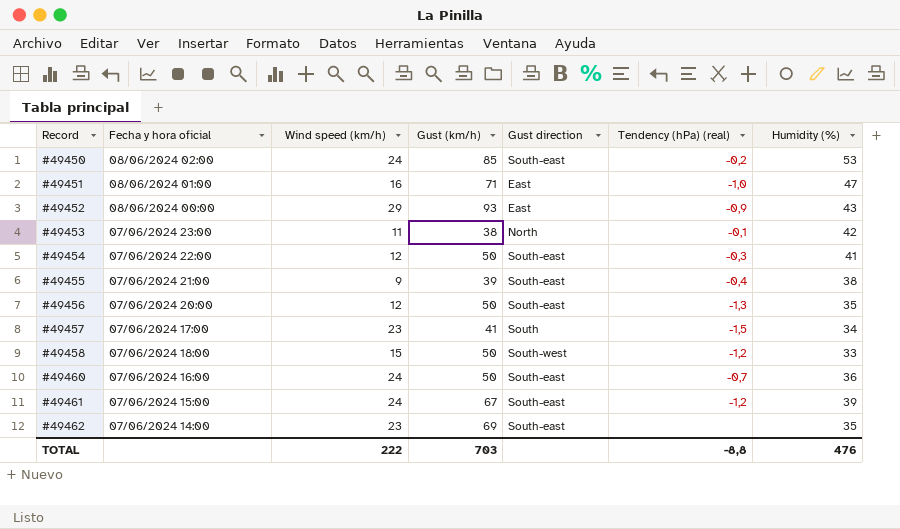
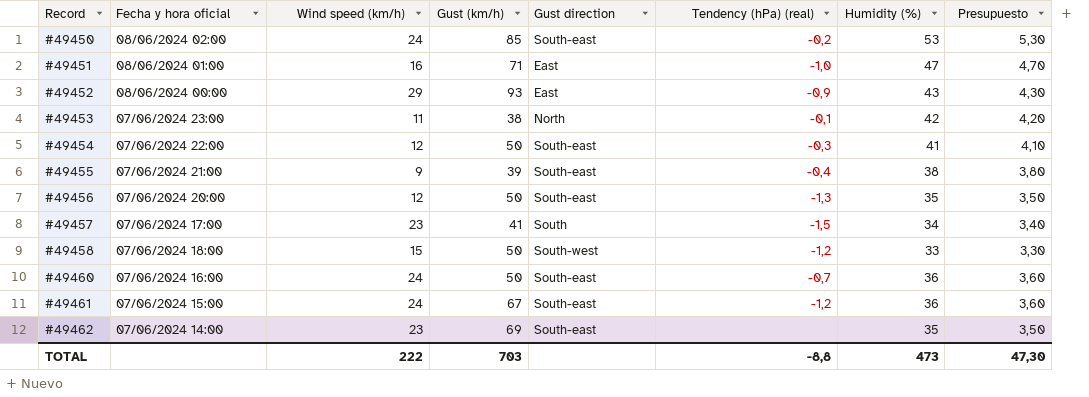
column Presupuesto | formula: none -> [Humidity (%)] * 0,1
#49461 | Humidity (%): 39 -> 36
TOTAL | Humidity (%): 476 -> 473

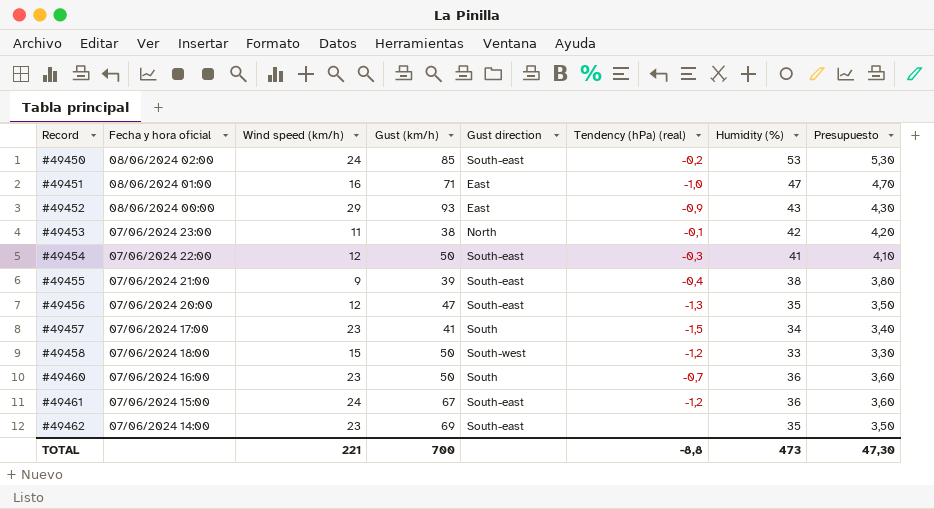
#49456 | Gust (km/h): 50 -> 47
#49460 | Wind speed (km/h): 24 -> 23
#49460 | Gust direction: South-east -> South
TOTAL | Wind speed (km/h): 222 -> 221
TOTAL | Gust (km/h): 703 -> 700

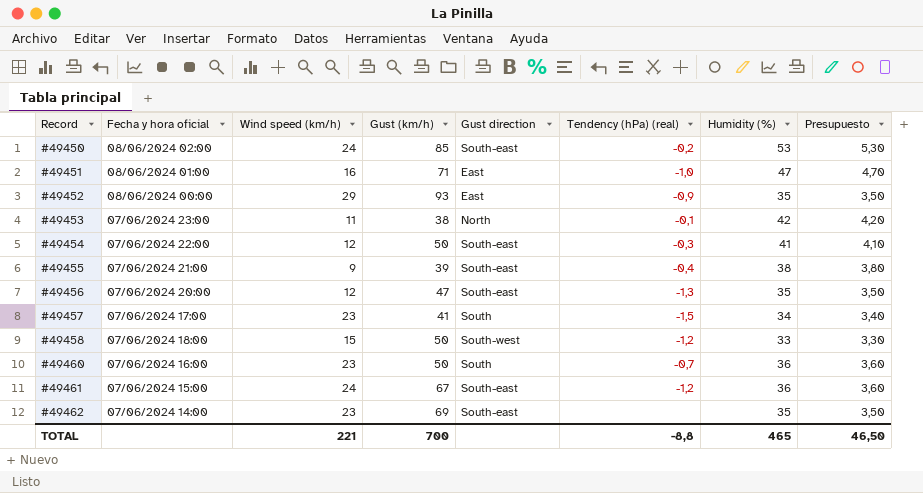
#49452 | Humidity (%): 43 -> 35
#49452 | Presupuesto: 4,30 -> 3,50
TOTAL | Humidity (%): 473 -> 465
TOTAL | Presupuesto: 47,30 -> 46,50

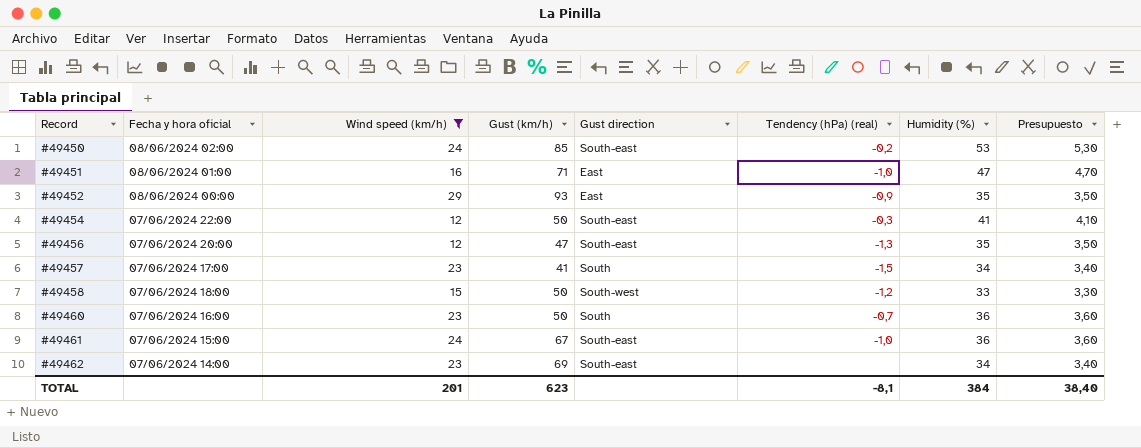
filter: none -> Wind speed (km/h) >= 12
#49461 | Tendency (hPa) (real): -1,2 -> -1,0
#49462 | Humidity (%): 35 -> 34
#49462 | Presupuesto: 3,50 -> 3,40
TOTAL | Wind speed (km/h): 221 -> 201
TOTAL | Gust (km/h): 700 -> 623
TOTAL | Tendency (hPa) (real): -8,8 -> -8,1
TOTAL | Humidity (%): 465 -> 384
TOTAL | Presupuesto: 46,50 -> 38,40

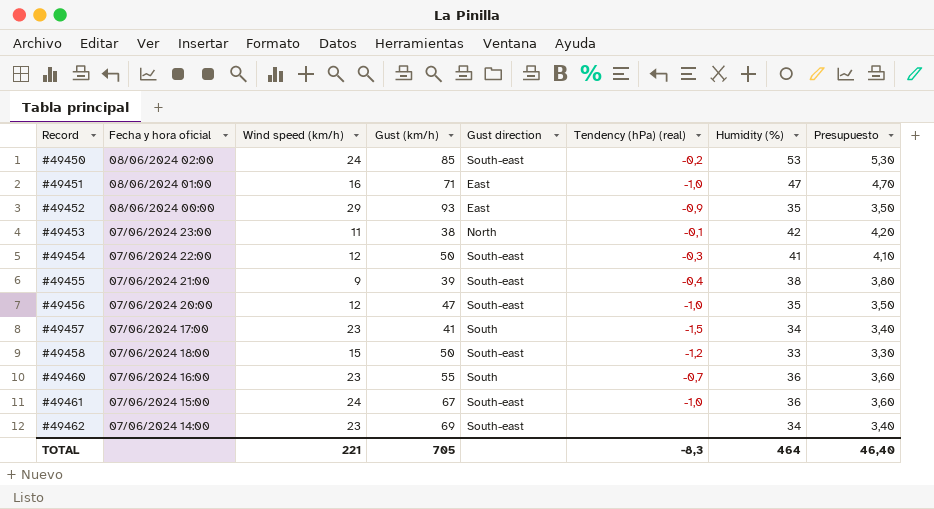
filter: Wind speed (km/h) >= 12 -> none
#49456 | Tendency (hPa) (real): -1,3 -> -1,0
#49458 | Gust direction: South-west -> South-east
#49460 | Gust (km/h): 50 -> 55
TOTAL | Wind speed (km/h): 201 -> 221
TOTAL | Gust (km/h): 623 -> 705
TOTAL | Tendency (hPa) (real): -8,1 -> -8,3
TOTAL | Humidity (%): 384 -> 464
TOTAL | Presupuesto: 38,40 -> 46,40

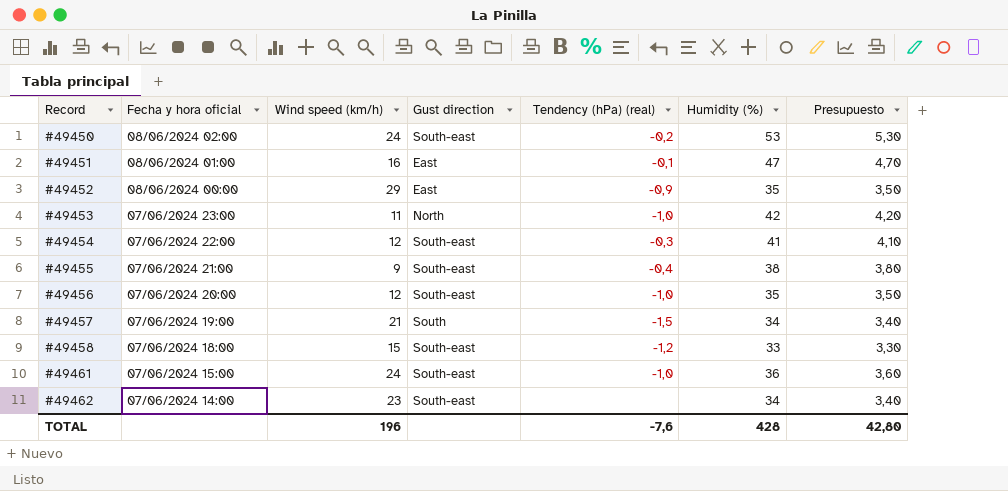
column Gust (km/h) | position: 4 -> none
row #49460: 07/06/2024 16:00 | 23 | 55 | South | -0,7 | 36 | 3,60 -> none
#49451 | Tendency (hPa) (real): -1,0 -> -0,1
#49453 | Tendency (hPa) (real): -0,1 -> -1,0
#49457 | Fecha y hora oficial: 07/06/2024 17:00 -> 07/06/2024 19:00
#49457 | Wind speed (km/h): 23 -> 21
TOTAL | Wind speed (km/h): 221 -> 196
TOTAL | Tendency (hPa) (real): -8,3 -> -7,6
TOTAL | Humidity (%): 464 -> 428
TOTAL | Presupuesto: 46,40 -> 42,80

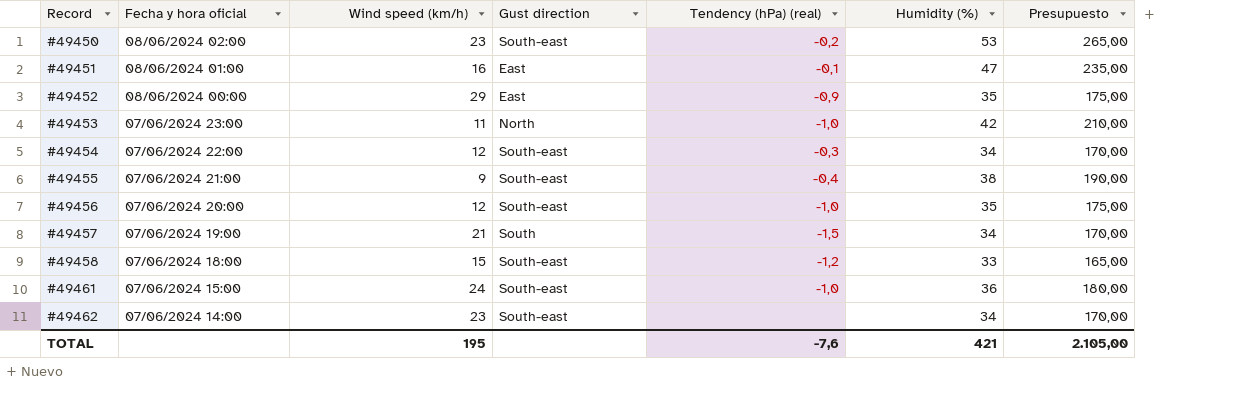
column Presupuesto | formula: [Humidity (%)] * 0,1 -> [Humidity (%)] * 5
#49450 | Wind speed (km/h): 24 -> 23
#49454 | Humidity (%): 41 -> 34
TOTAL | Wind speed (km/h): 196 -> 195
TOTAL | Humidity (%): 428 -> 421
TOTAL | Presupuesto: 42,80 -> 2.105,00

